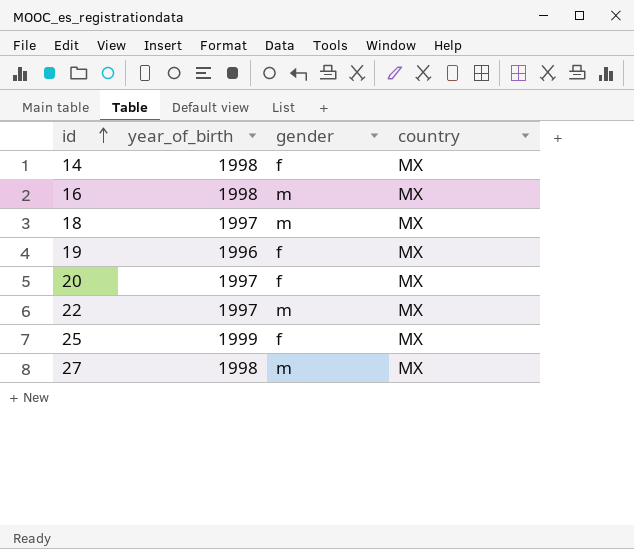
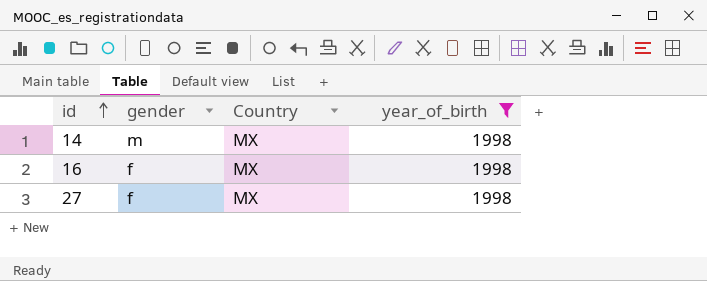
filter: none -> year_of_birth = 1998
column name: country -> Country
column year_of_birth | position: 2 -> 4
14 | gender: f -> m
16 | gender: m -> f
27 | gender: m -> f

